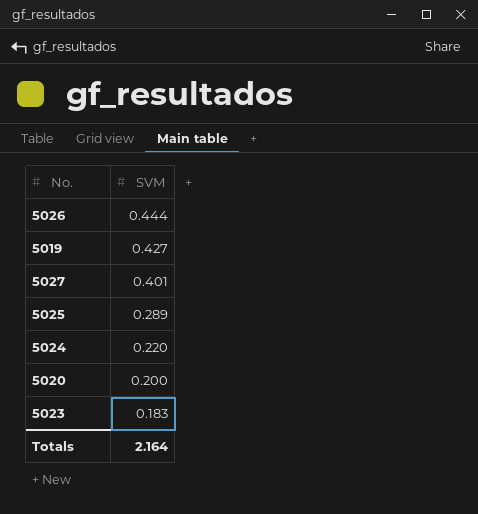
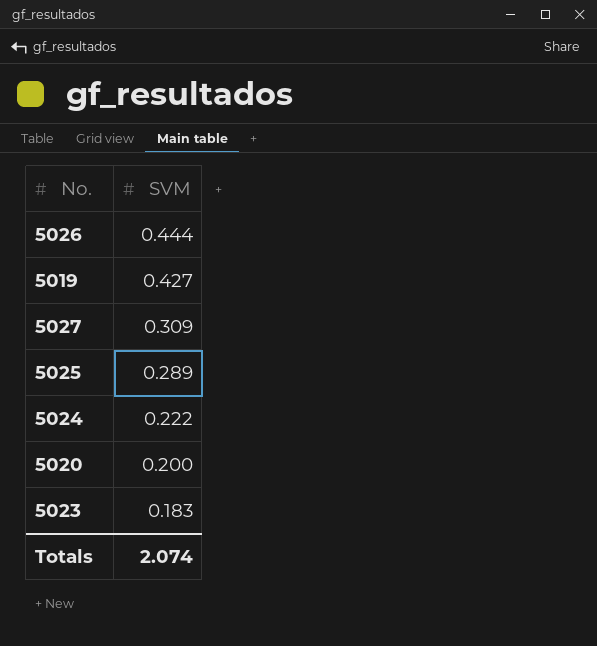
5027 | SVM: 0.401 -> 0.309
5024 | SVM: 0.220 -> 0.222
Totals | SVM: 2.164 -> 2.074

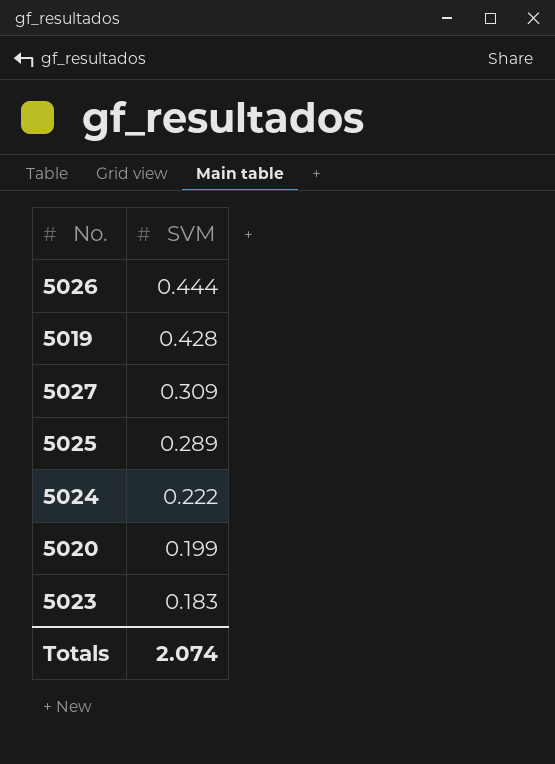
5019 | SVM: 0.427 -> 0.428
5020 | SVM: 0.200 -> 0.199

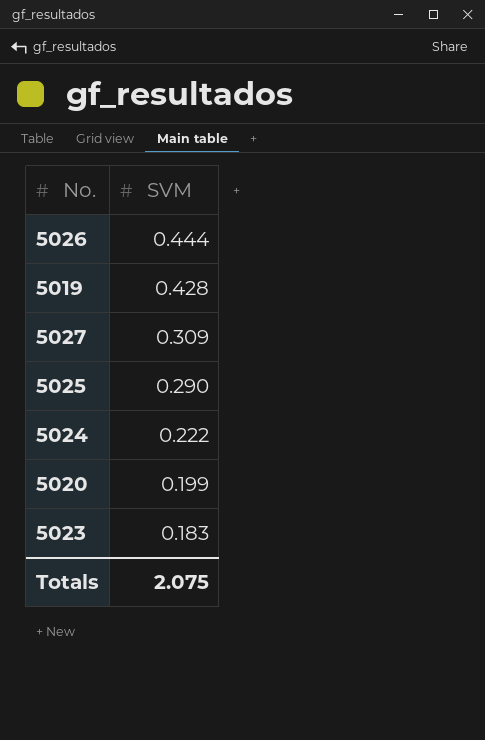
5025 | SVM: 0.289 -> 0.290
Totals | SVM: 2.074 -> 2.075

